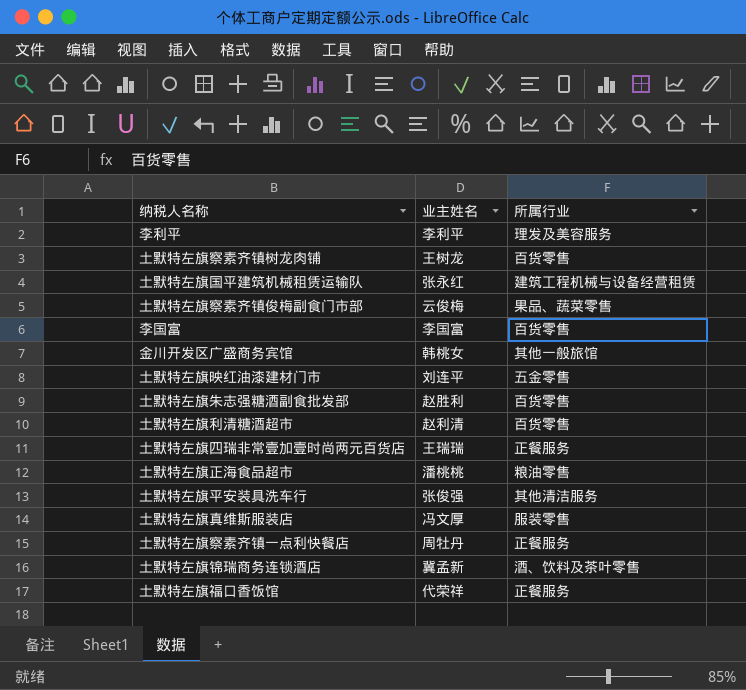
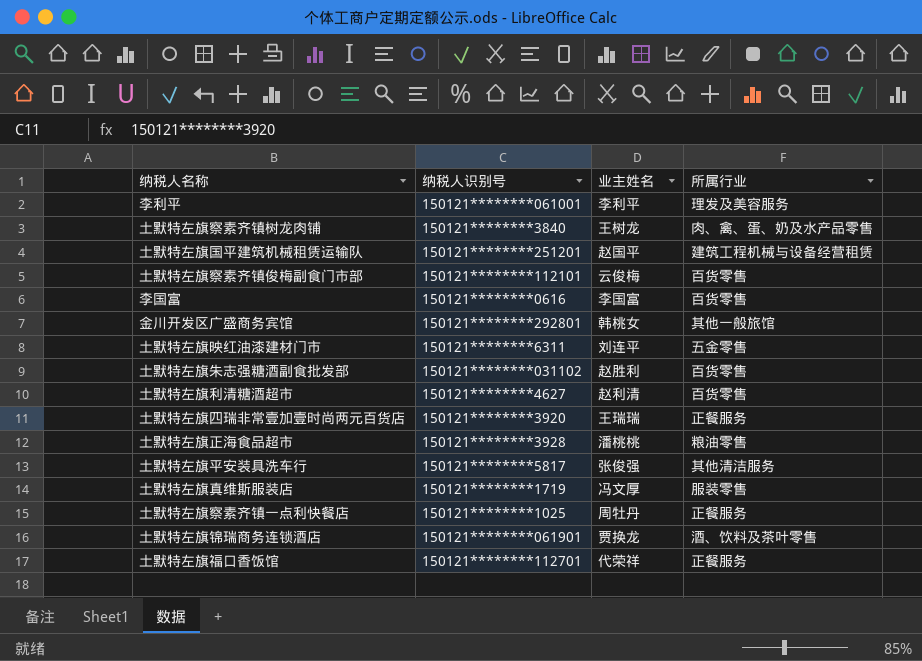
column 纳税人识别号 | position: none -> 2
土默特左旗察素齐镇树龙肉铺 | 所属行业: 百货零售 -> 肉、禽、蛋、奶及水产品零售
土默特左旗国平建筑机械租赁运输队 | 业主姓名: 张永红 -> 赵国平
土默特左旗察素齐镇俊梅副食门市部 | 所属行业: 果品、蔬菜零售 -> 百货零售
土默特左旗锦瑞商务连锁酒店 | 业主姓名: 冀孟新 -> 贾换龙

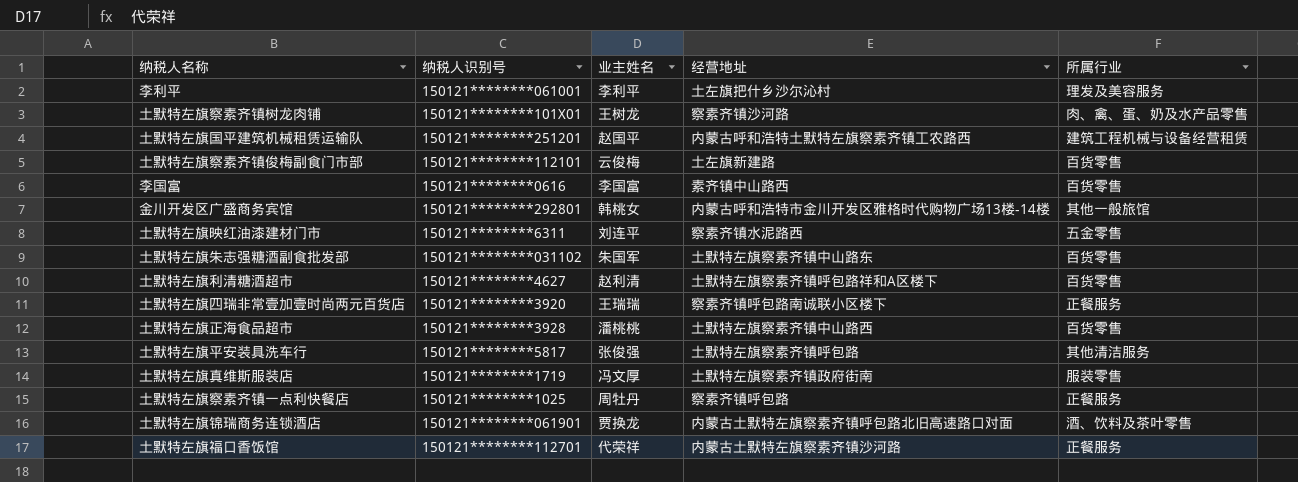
column 经营地址 | position: none -> 4
土默特左旗察素齐镇树龙肉铺 | 纳税人识别号: 150121********3840 -> 150121********101X01
土默特左旗朱志强糖酒副食批发部 | 业主姓名: 赵胜利 -> 朱国军
土默特左旗正海食品超市 | 所属行业: 粮油零售 -> 百货零售

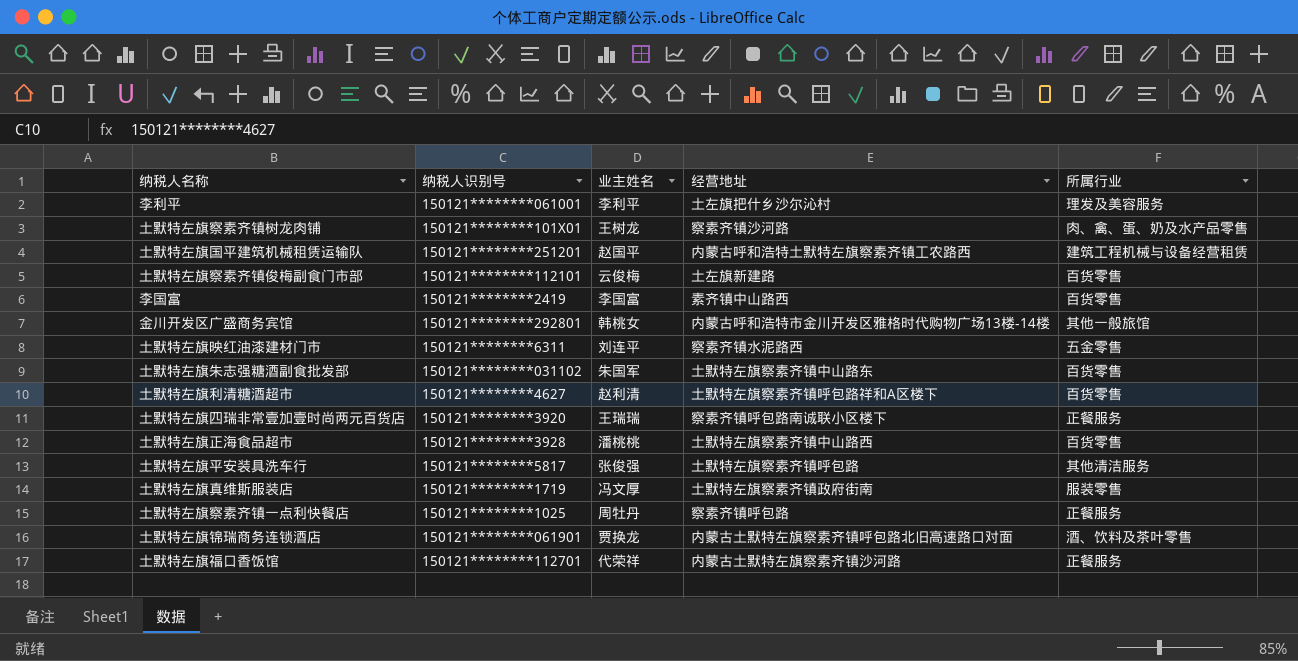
李国富 | 纳税人识别号: 150121********0616 -> 150121********2419

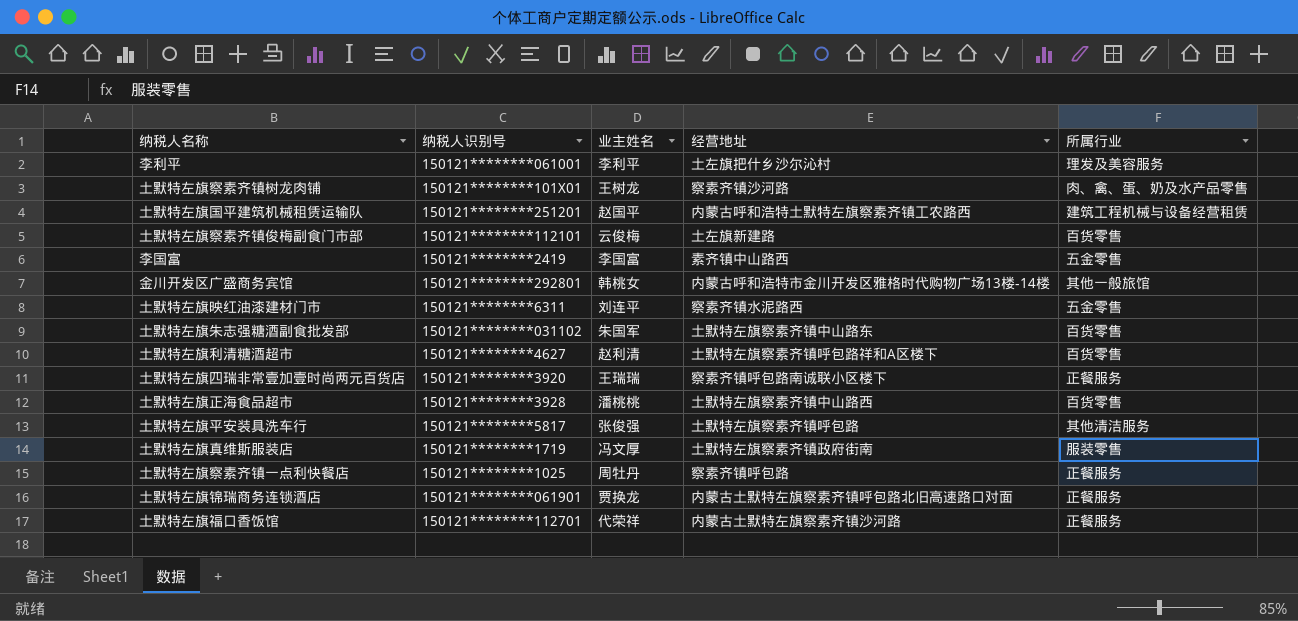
李国富 | 所属行业: 百货零售 -> 五金零售
土默特左旗锦瑞商务连锁酒店 | 所属行业: 酒、饮料及茶叶零售 -> 正餐服务

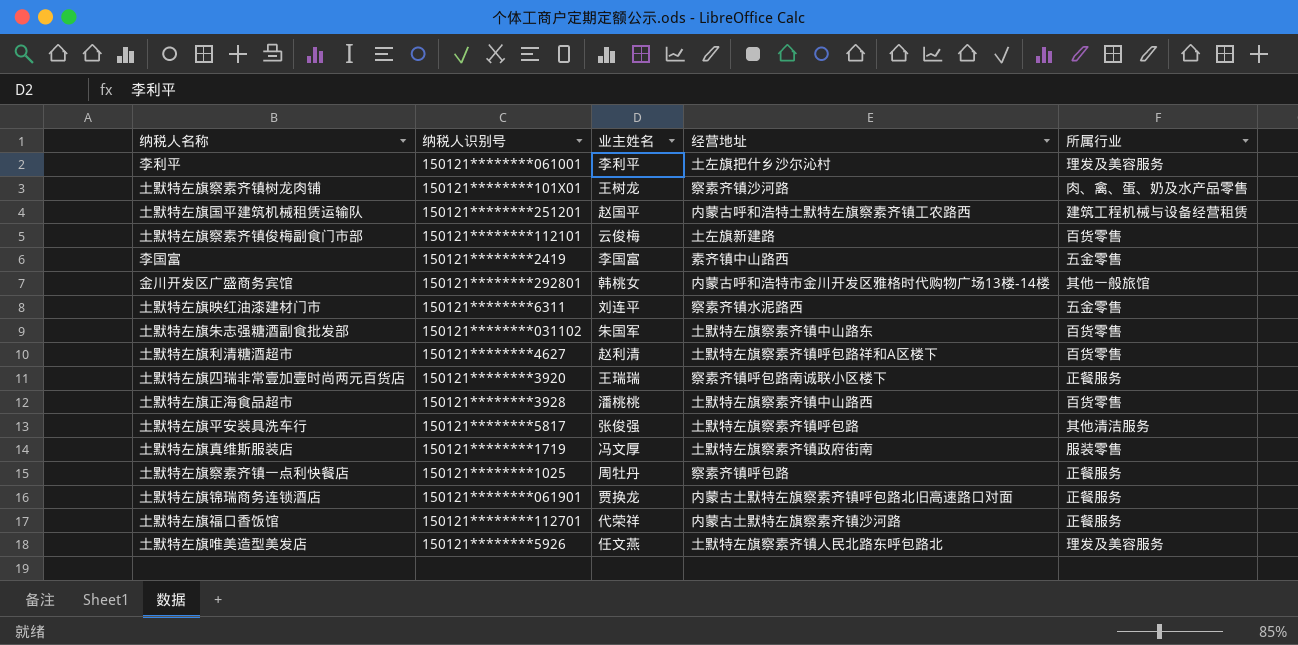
row 土默特左旗唯美造型美发店: none -> 150121********5926 | 任文燕 | 土默特左旗察素齐镇人民北路东呼包路北 | 理发及美容服务

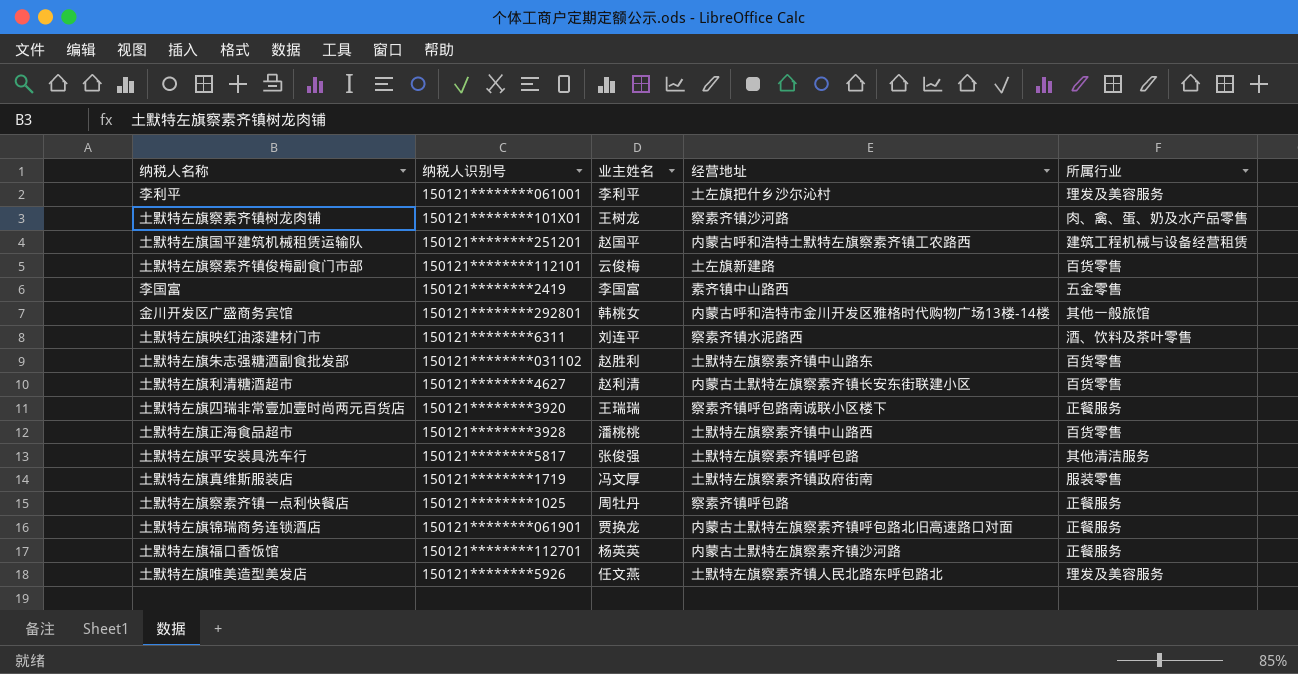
土默特左旗映红油漆建材门市 | 所属行业: 五金零售 -> 酒、饮料及茶叶零售
土默特左旗朱志强糖酒副食批发部 | 业主姓名: 朱国军 -> 赵胜利
土默特左旗利清糖酒超市 | 经营地址: 土默特左旗察素齐镇呼包路祥和A区楼下 -> 内蒙古土默特左旗察素齐镇长安东街联建小区
土默特左旗福口香饭馆 | 业主姓名: 代荣祥 -> 杨英英

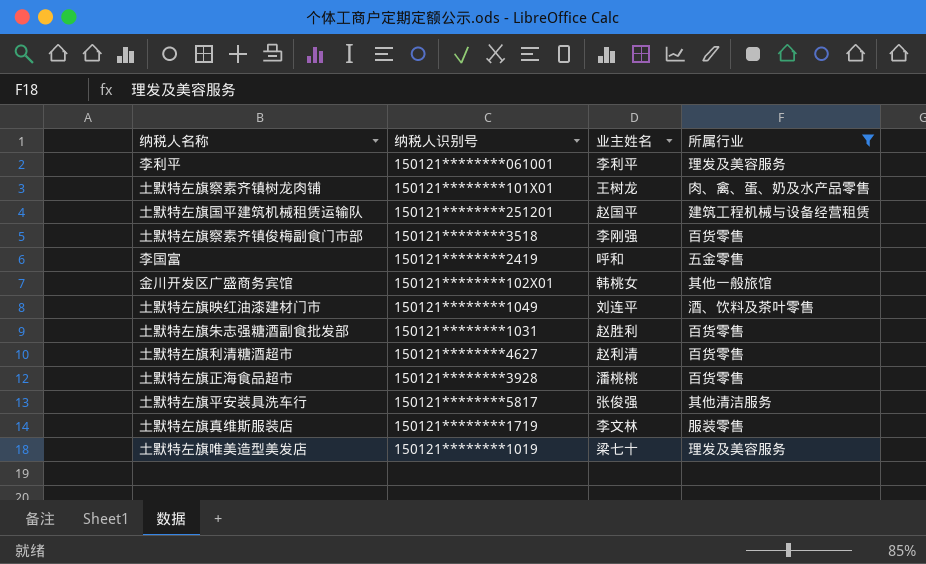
filter: none -> 所属行业 != 正餐服务
column 经营地址 | position: 4 -> none
土默特左旗察素齐镇俊梅副食门市部 | 纳税人识别号: 150121********112101 -> 150121********3518
土默特左旗察素齐镇俊梅副食门市部 | 业主姓名: 云俊梅 -> 李刚强
李国富 | 业主姓名: 李国富 -> 呼和
金川开发区广盛商务宾馆 | 纳税人识别号: 150121********292801 -> 150121********102X01
土默特左旗映红油漆建材门市 | 纳税人识别号: 150121********6311 -> 150121********1049
土默特左旗朱志强糖酒副食批发部 | 纳税人识别号: 150121********031102 -> 150121********1031
土默特左旗真维斯服装店 | 业主姓名: 冯文厚 -> 李文林
土默特左旗唯美造型美发店 | 纳税人识别号: 150121********5926 -> 150121********1019
土默特左旗唯美造型美发店 | 业主姓名: 任文燕 -> 梁七十

